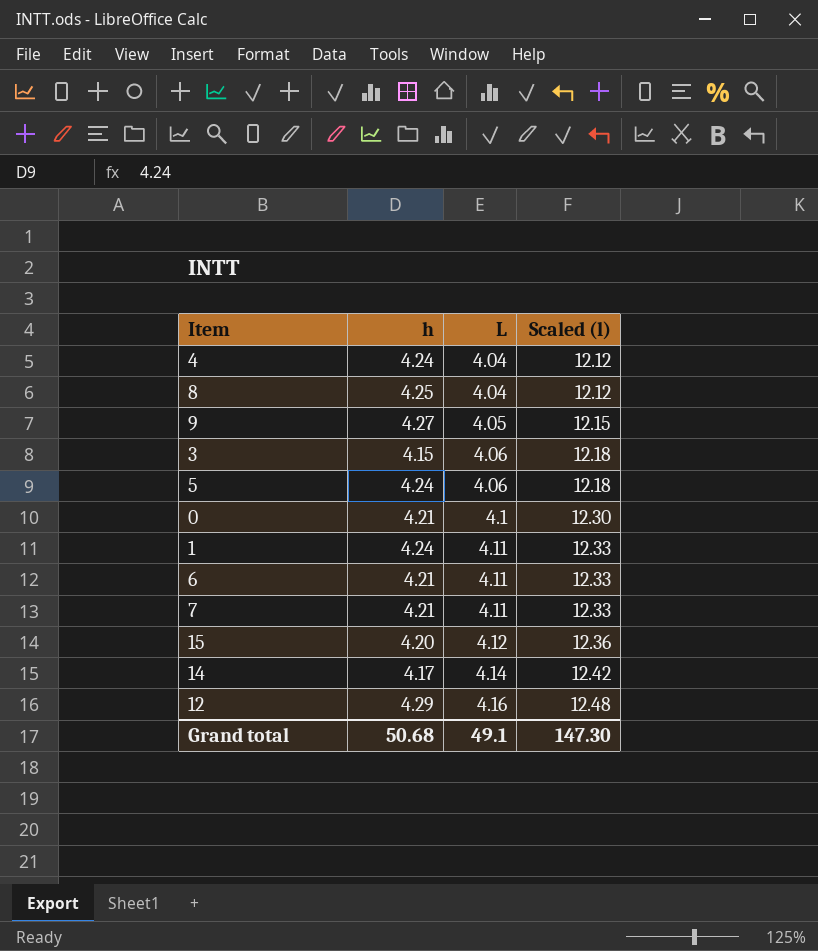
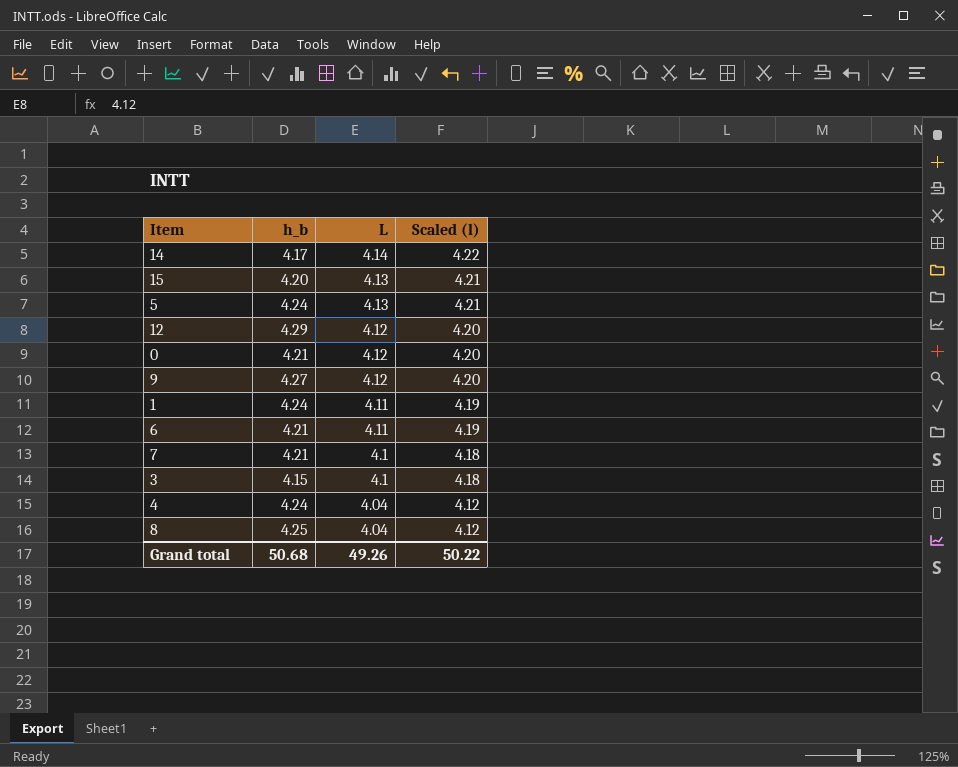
row order: L ascending -> L descending
column name: h -> h_b
column Scaled (l) | formula: [L] * 3 -> [L] * 1.02
15 | L: 4.12 -> 4.13
5 | L: 4.06 -> 4.13
12 | L: 4.16 -> 4.12
0 | L: 4.1 -> 4.12
9 | L: 4.05 -> 4.12
7 | L: 4.11 -> 4.1
3 | L: 4.06 -> 4.1
Grand total | L: 49.1 -> 49.26
Grand total | Scaled (l): 147.30 -> 50.22

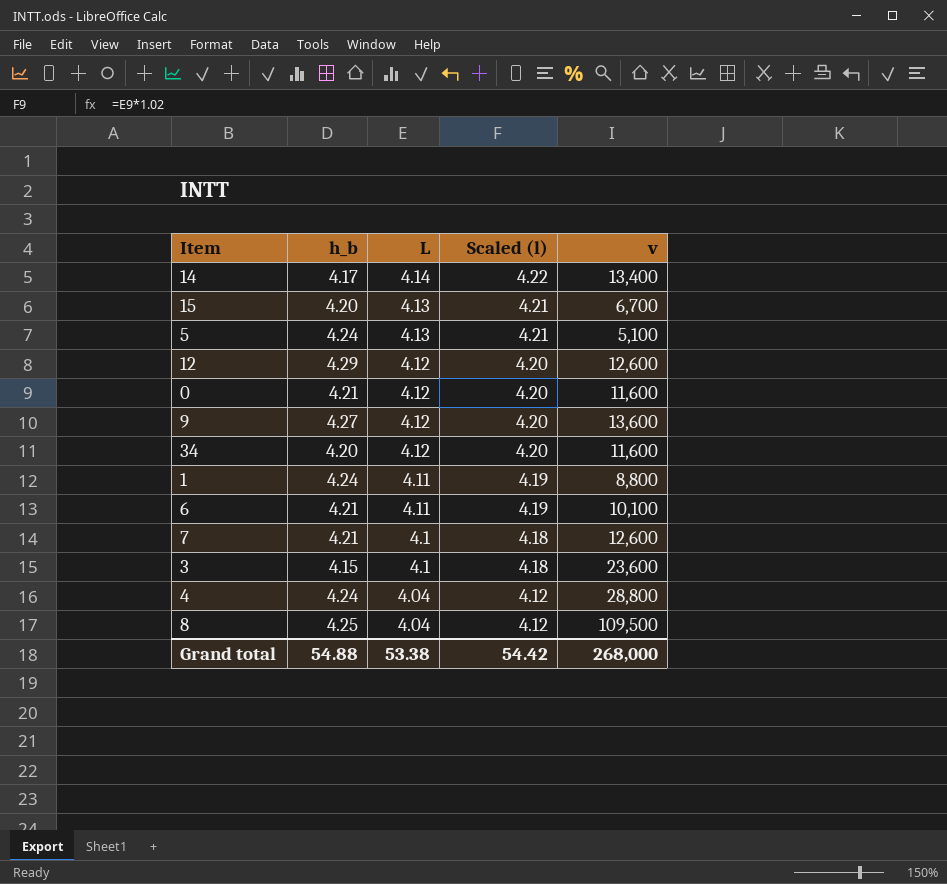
column v | position: none -> 5
row 34: none -> 4.20 | 4.12 | 4.20 | 11,600
Grand total | h_b: 50.68 -> 54.88
Grand total | L: 49.26 -> 53.38
Grand total | Scaled (l): 50.22 -> 54.42

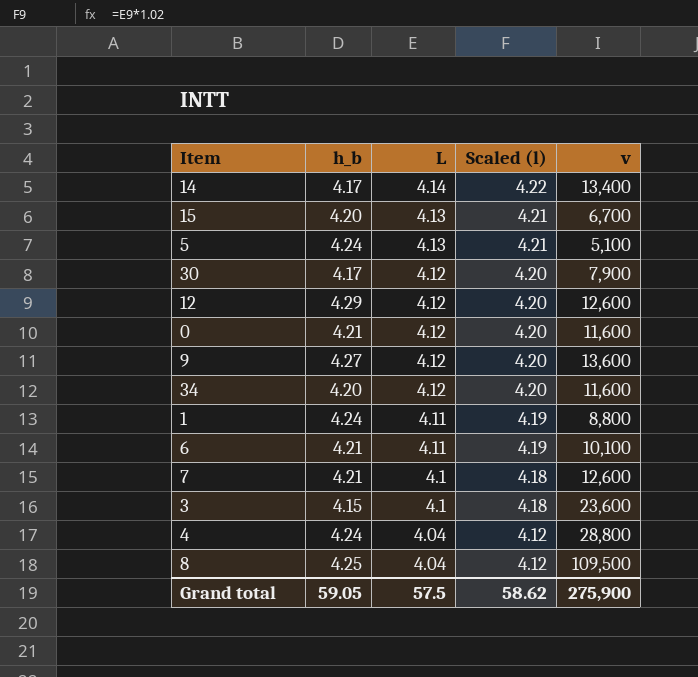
row 30: none -> 4.17 | 4.12 | 4.20 | 7,900
Grand total | h_b: 54.88 -> 59.05
Grand total | L: 53.38 -> 57.5
Grand total | Scaled (l): 54.42 -> 58.62
Grand total | v: 268,000 -> 275,900

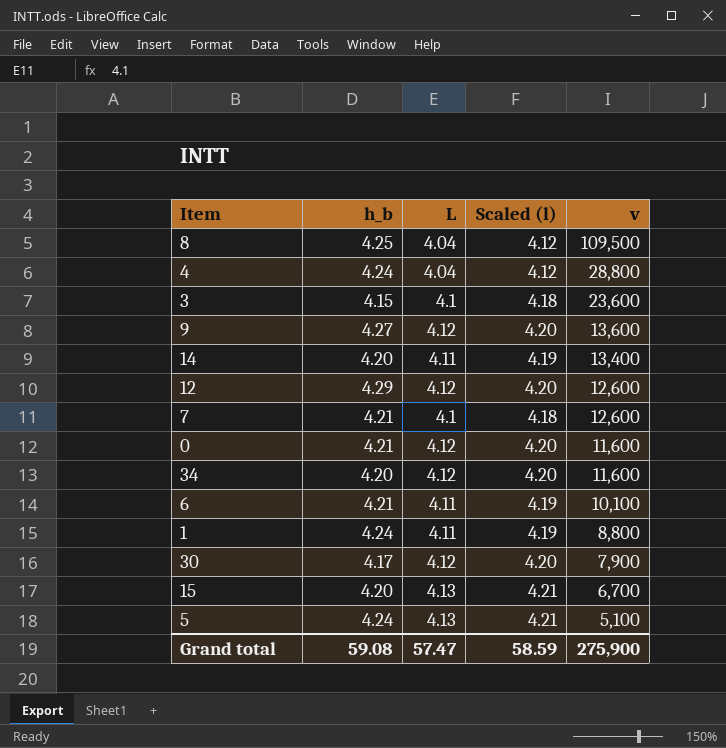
row order: L descending -> v descending
14 | h_b: 4.17 -> 4.20
14 | L: 4.14 -> 4.11
14 | Scaled (l): 4.22 -> 4.19
Grand total | h_b: 59.05 -> 59.08
Grand total | L: 57.5 -> 57.47
Grand total | Scaled (l): 58.62 -> 58.59

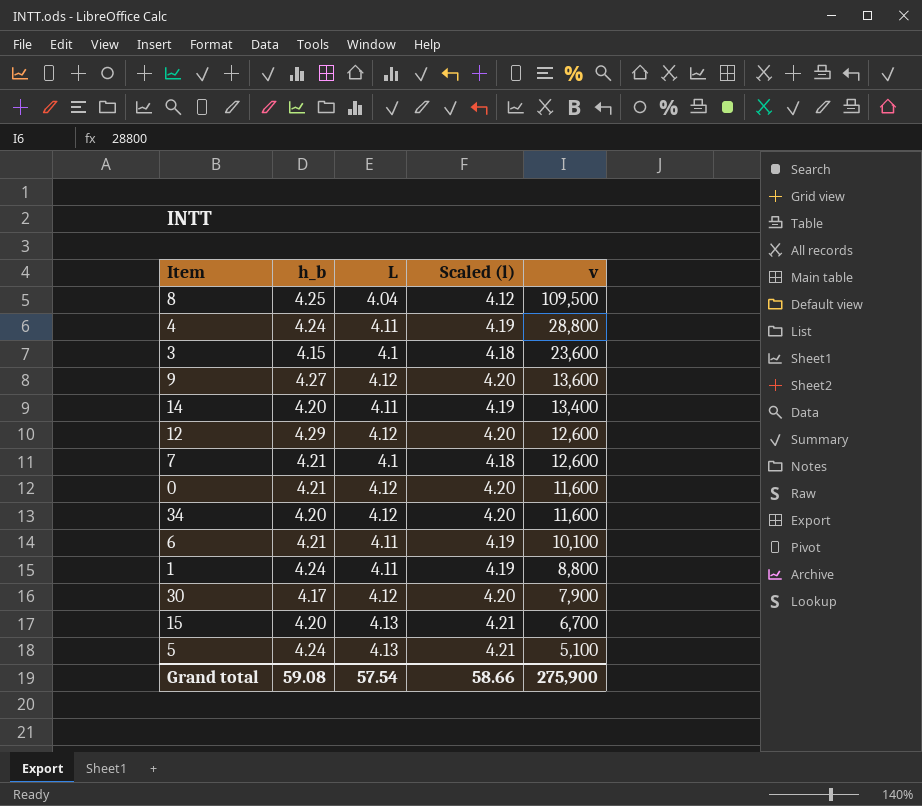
4 | L: 4.04 -> 4.11
4 | Scaled (l): 4.12 -> 4.19
Grand total | L: 57.47 -> 57.54
Grand total | Scaled (l): 58.59 -> 58.66

